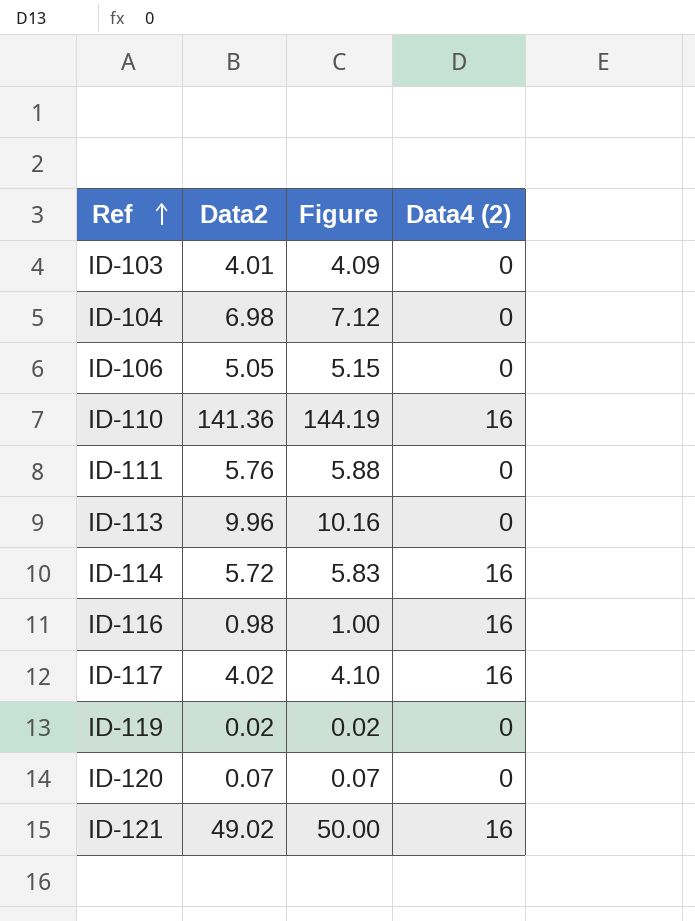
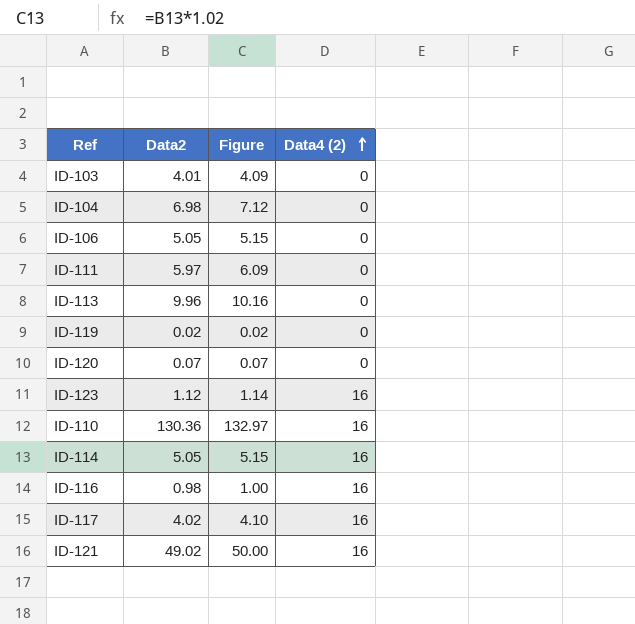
row order: Ref ascending -> Data4 (2) ascending
ID-111 | Data2: 5.76 -> 5.97
ID-111 | Figure: 5.88 -> 6.09
row ID-123: none -> 1.12 | 1.14 | 16
ID-110 | Data2: 141.36 -> 130.36
ID-110 | Figure: 144.19 -> 132.97
ID-114 | Data2: 5.72 -> 5.05
ID-114 | Figure: 5.83 -> 5.15

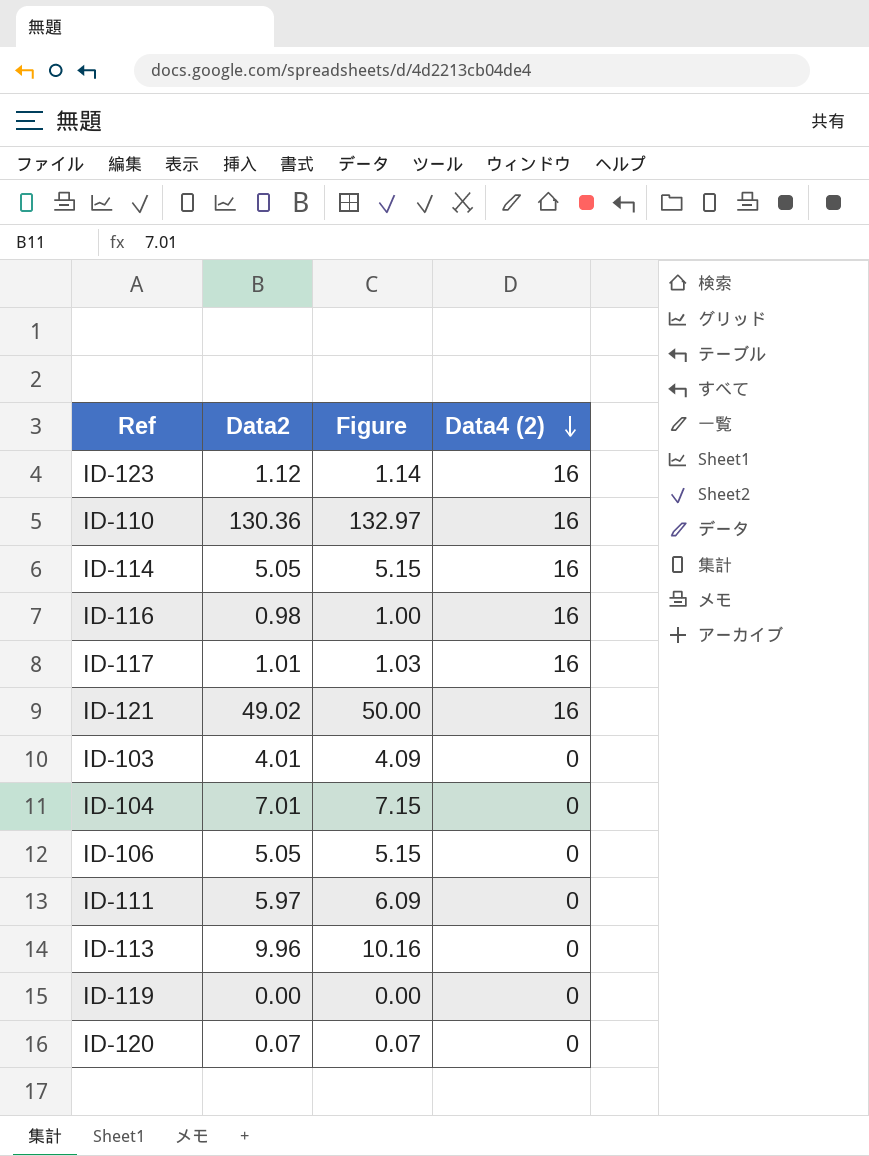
row order: Data4 (2) ascending -> Data4 (2) descending
ID-117 | Data2: 4.02 -> 1.01
ID-117 | Figure: 4.10 -> 1.03
ID-104 | Data2: 6.98 -> 7.01
ID-104 | Figure: 7.12 -> 7.15
ID-119 | Data2: 0.02 -> 0.00
ID-119 | Figure: 0.02 -> 0.00

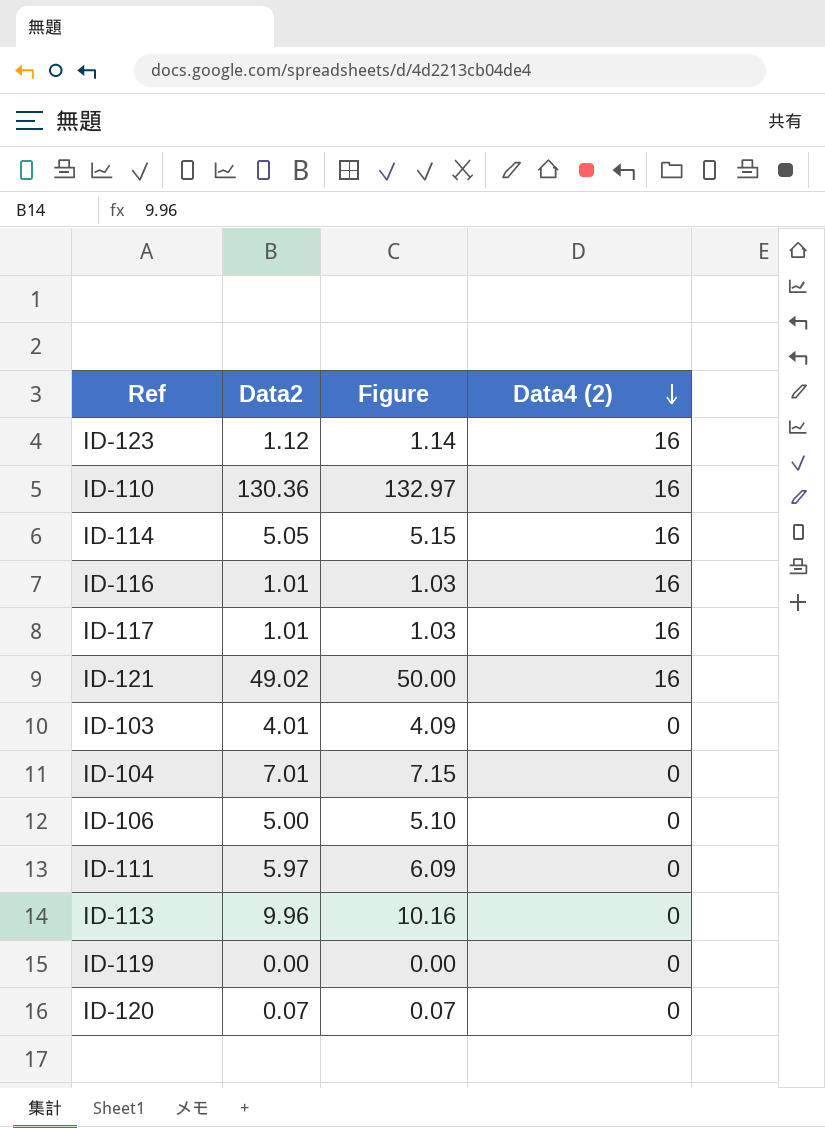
ID-116 | Data2: 0.98 -> 1.01
ID-116 | Figure: 1.00 -> 1.03
ID-106 | Data2: 5.05 -> 5.00
ID-106 | Figure: 5.15 -> 5.10

